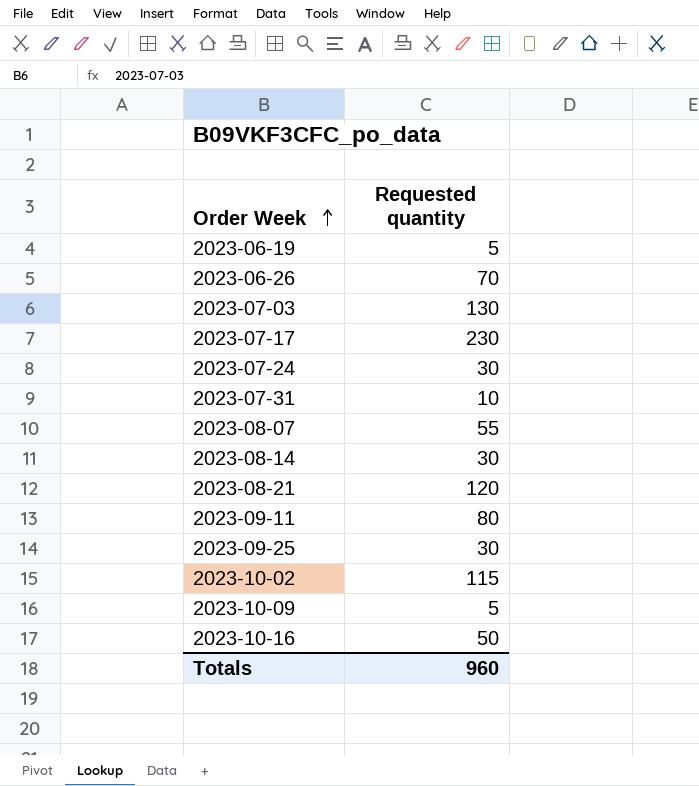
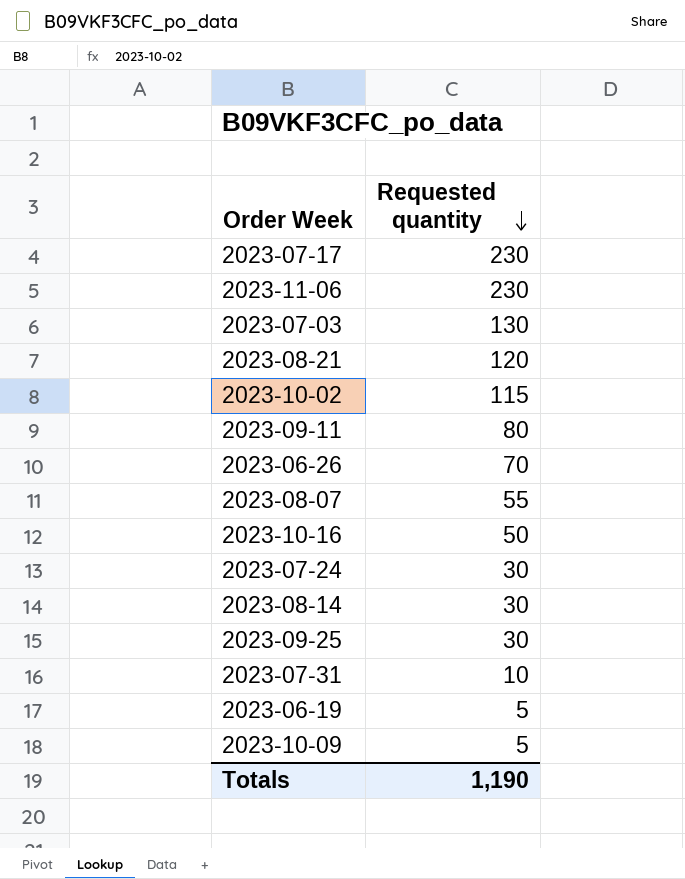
row order: Order Week ascending -> Requested quantity descending
row 2023-11-06: none -> 230
Totals | Requested quantity: 960 -> 1,190

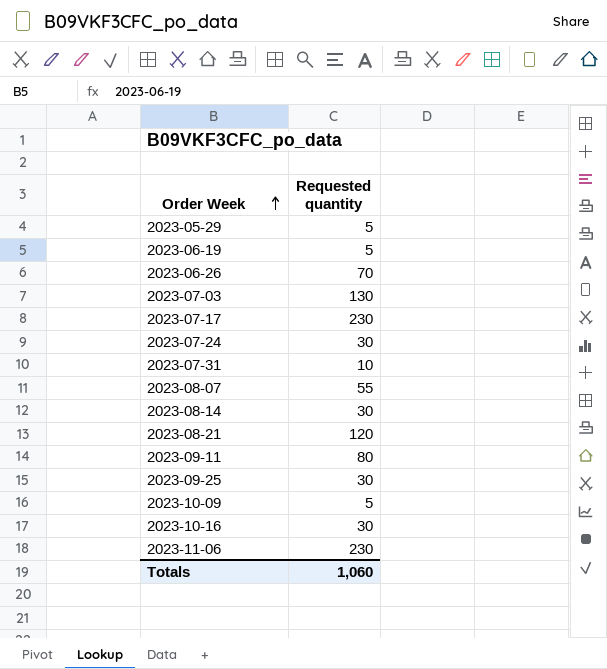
row order: Requested quantity descending -> Order Week ascending
row 2023-10-02: 115 -> none
row 2023-05-29: none -> 5
2023-10-16 | Requested quantity: 50 -> 30
Totals | Requested quantity: 1,190 -> 1,060

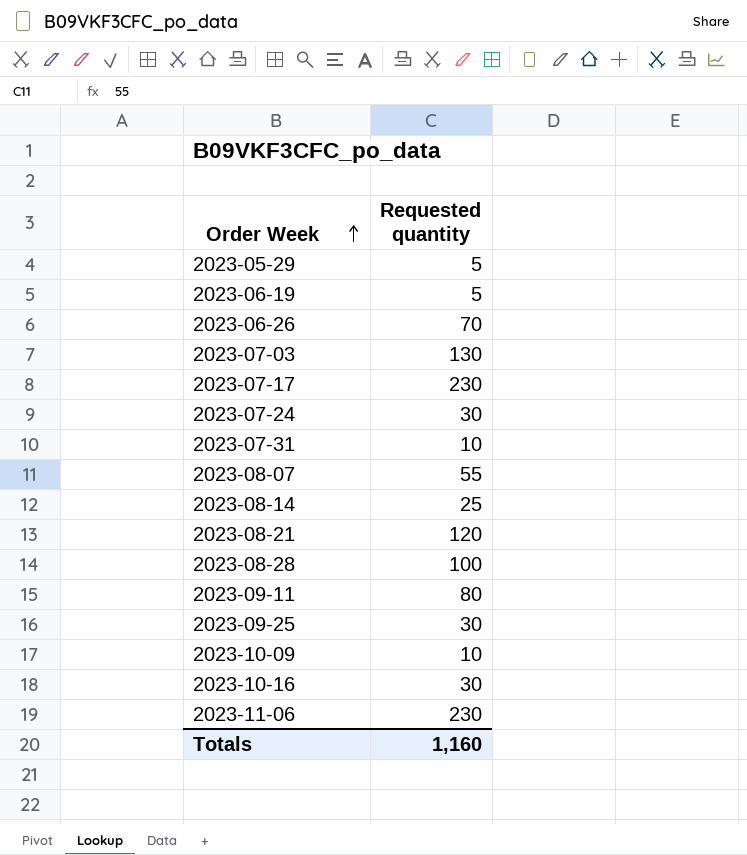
2023-08-14 | Requested quantity: 30 -> 25
row 2023-08-28: none -> 100
2023-10-09 | Requested quantity: 5 -> 10
Totals | Requested quantity: 1,060 -> 1,160

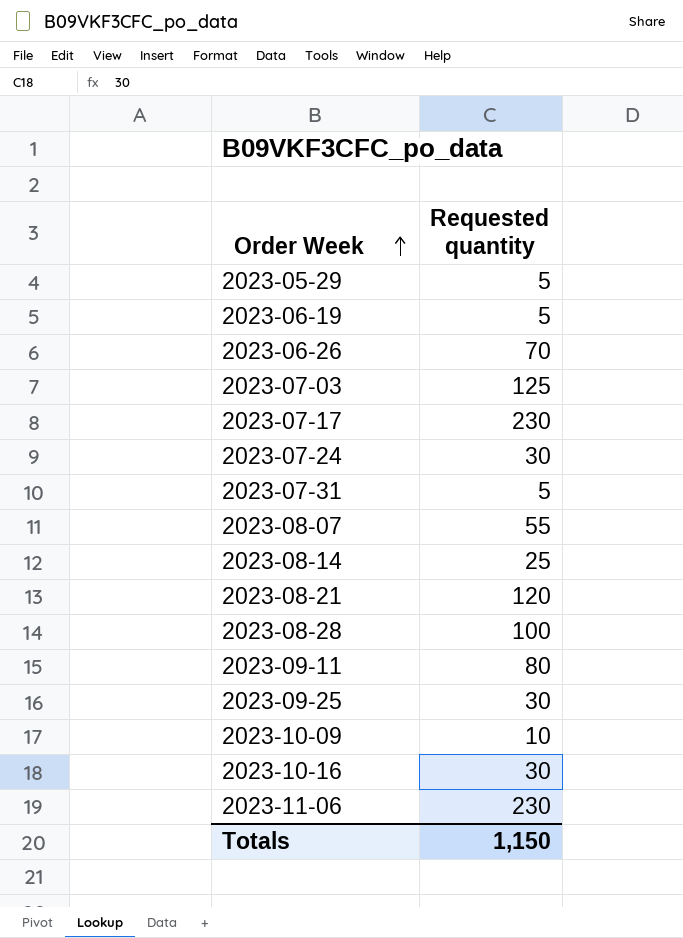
2023-07-03 | Requested quantity: 130 -> 125
2023-07-31 | Requested quantity: 10 -> 5
Totals | Requested quantity: 1,160 -> 1,150

